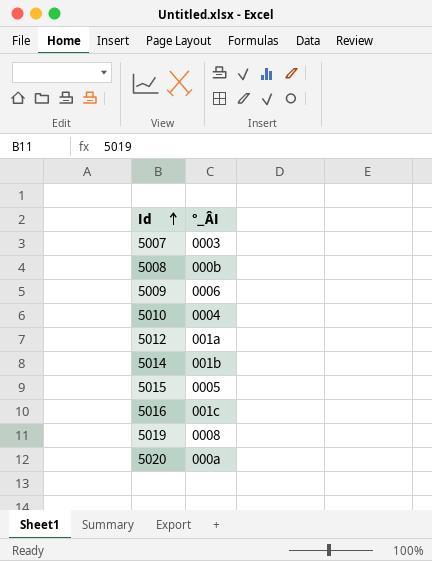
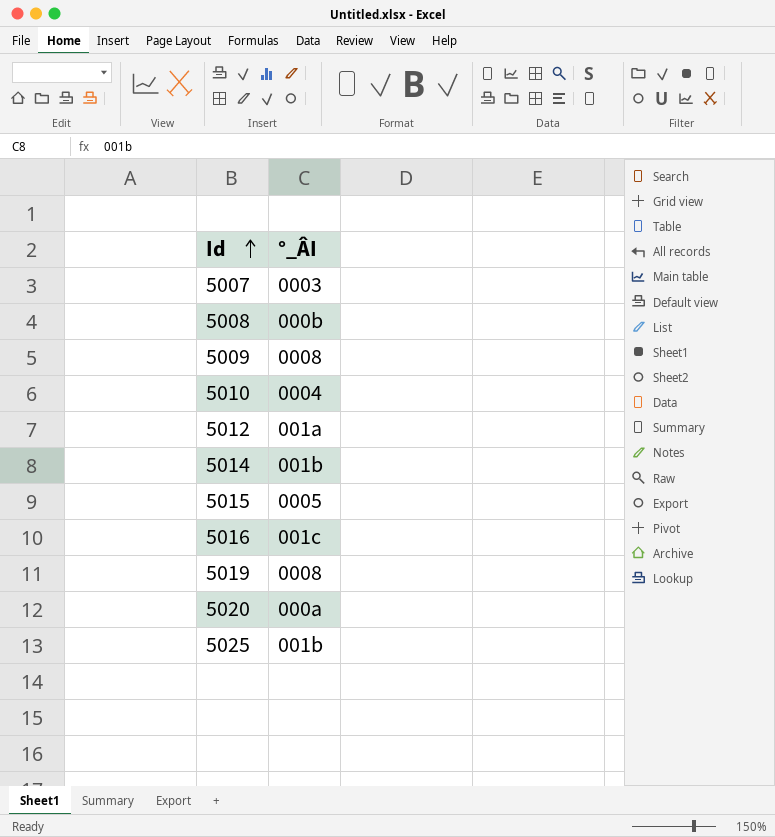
5009 | °_ÂI: 0006 -> 0008
row 5025: none -> 001b

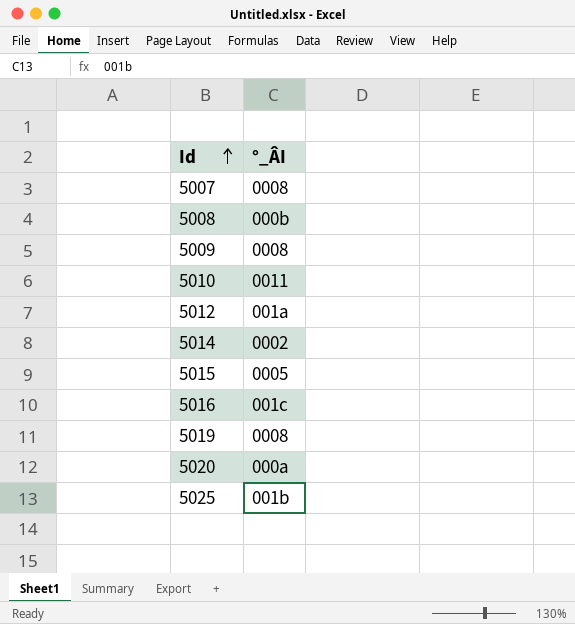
5007 | °_ÂI: 0003 -> 0008
5010 | °_ÂI: 0004 -> 0011
5014 | °_ÂI: 001b -> 0002

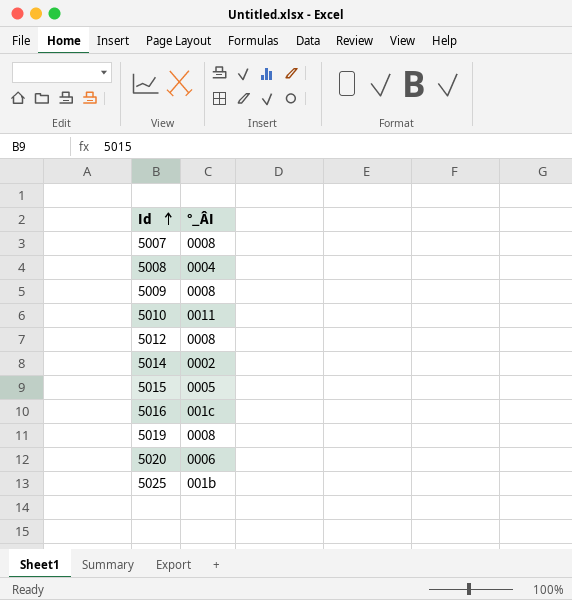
5008 | °_ÂI: 000b -> 0004
5012 | °_ÂI: 001a -> 0008
5020 | °_ÂI: 000a -> 0006

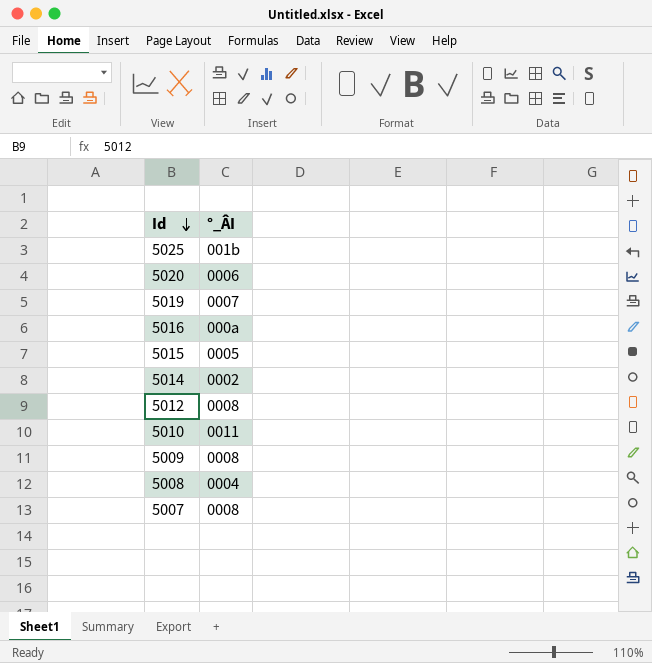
row order: Id ascending -> Id descending
5019 | °_ÂI: 0008 -> 0007
5016 | °_ÂI: 001c -> 000a

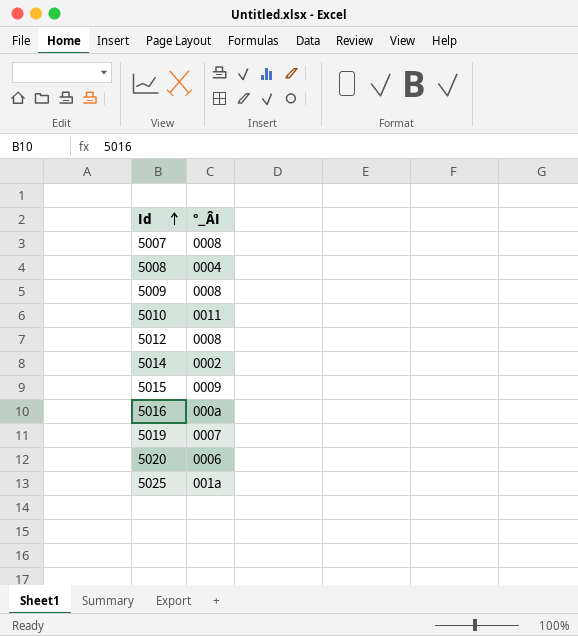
row order: Id descending -> Id ascending
5015 | °_ÂI: 0005 -> 0009
5025 | °_ÂI: 001b -> 001a

